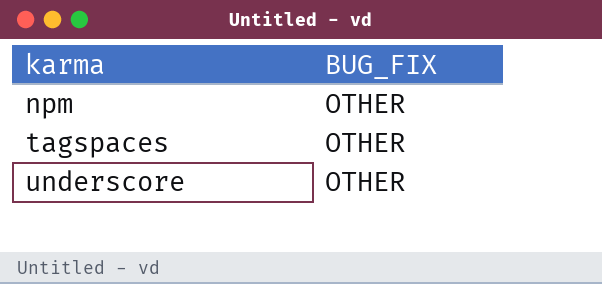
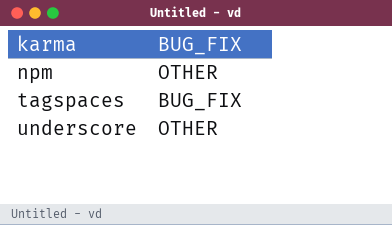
tagspaces | BUG_FIX: OTHER -> BUG_FIX

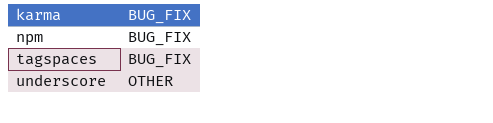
npm | BUG_FIX: OTHER -> BUG_FIX

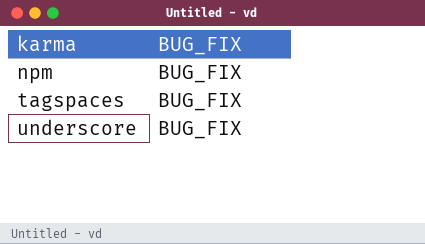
underscore | BUG_FIX: OTHER -> BUG_FIX

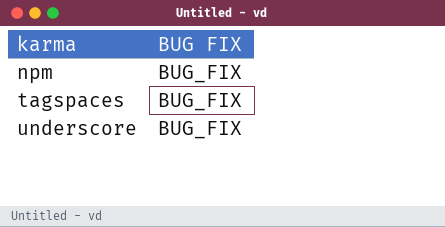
column name: BUG_FIX -> BUG FIX

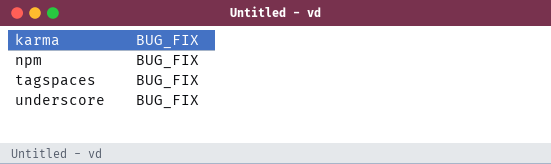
column name: BUG FIX -> BUG_FIX

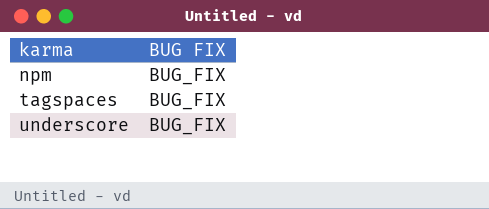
column name: BUG_FIX -> BUG FIX

